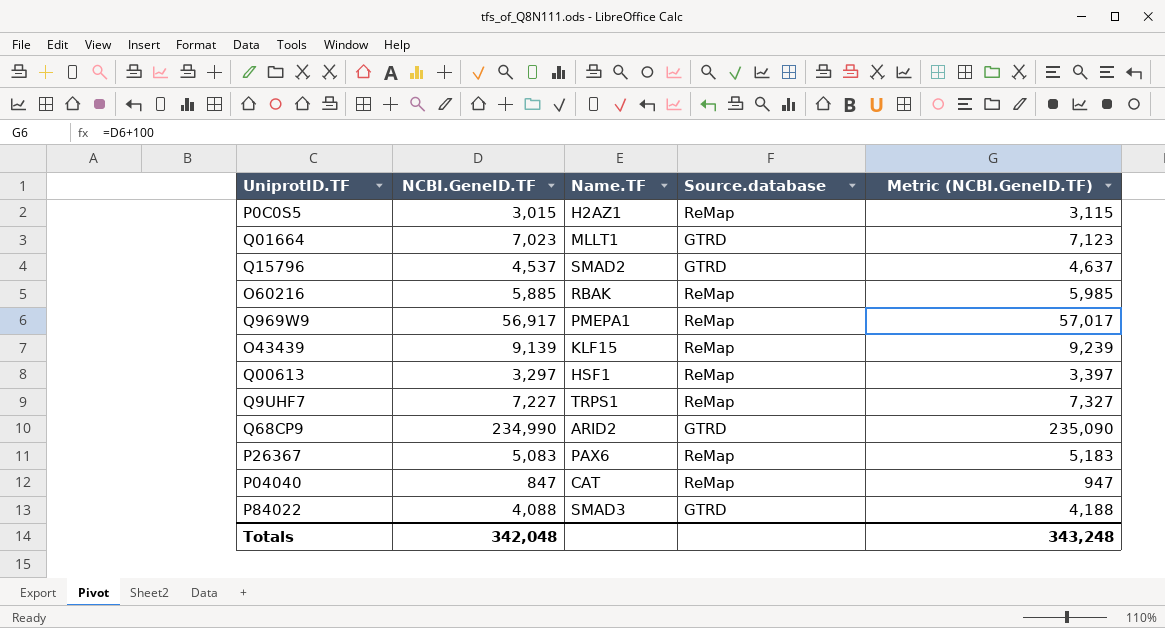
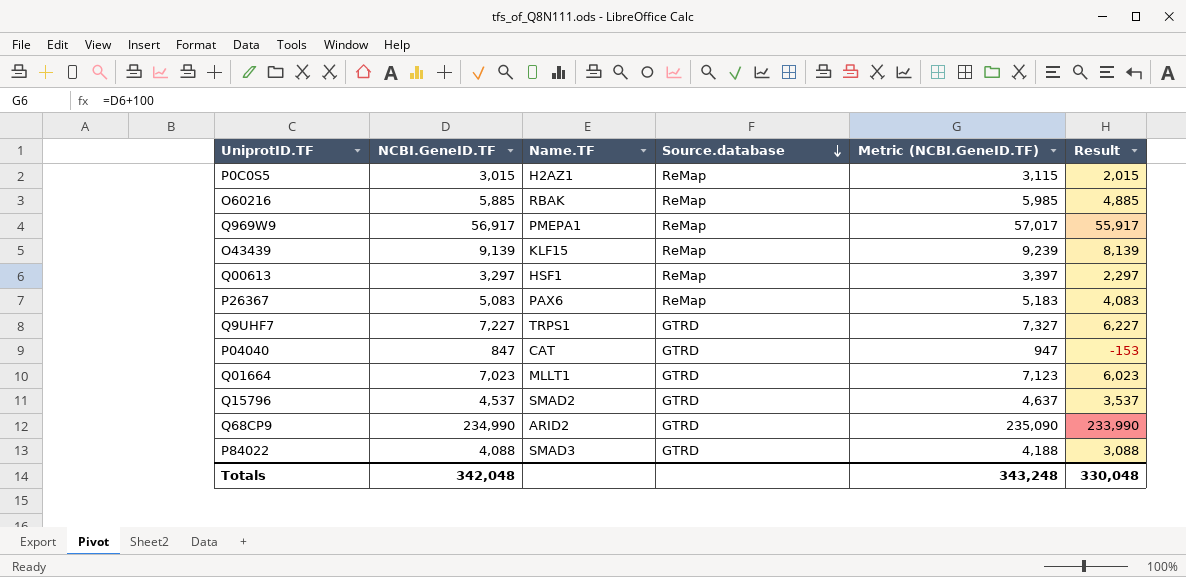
row order: none -> Source.database descending
column Result | formula: none -> [NCBI.GeneID.TF] - 1000
Q9UHF7 | Source.database: ReMap -> GTRD
P04040 | Source.database: ReMap -> GTRD

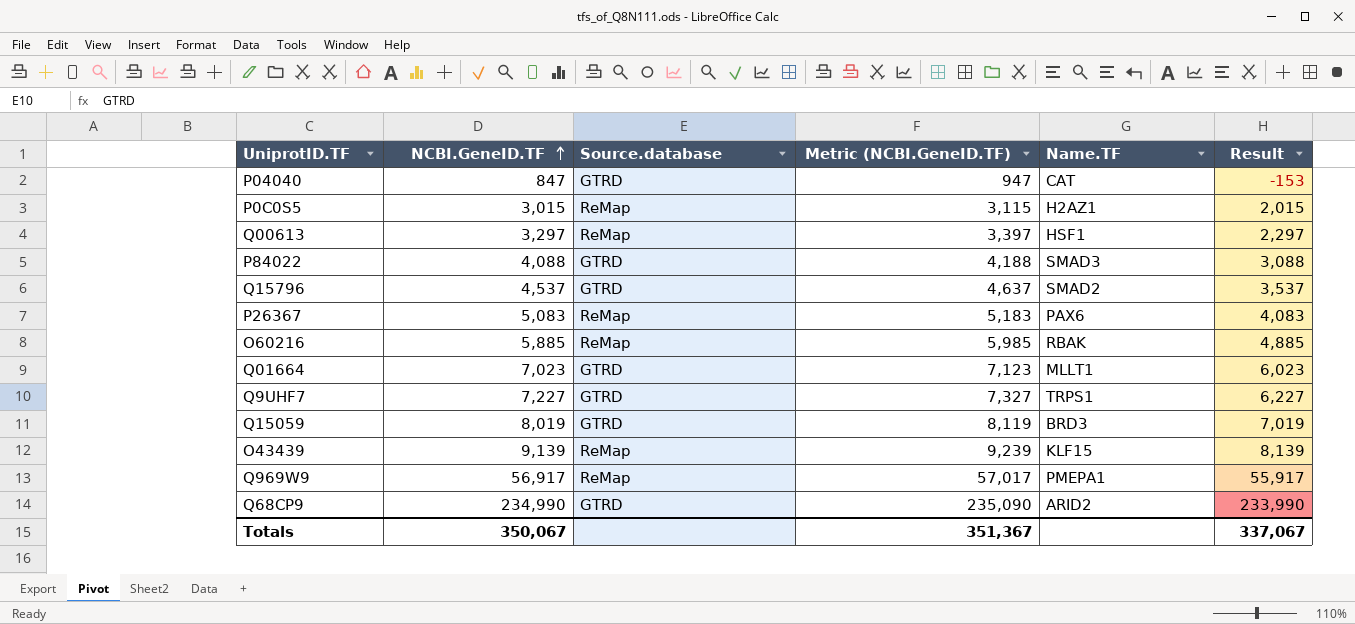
row order: Source.database descending -> NCBI.GeneID.TF ascending
column Name.TF | position: 3 -> 5
row Q15059: none -> 8,019 | GTRD | 8,119 | BRD3 | 7,019
Totals | NCBI.GeneID.TF: 342,048 -> 350,067
Totals | Metric (NCBI.GeneID.TF): 343,248 -> 351,367
Totals | Result: 330,048 -> 337,067

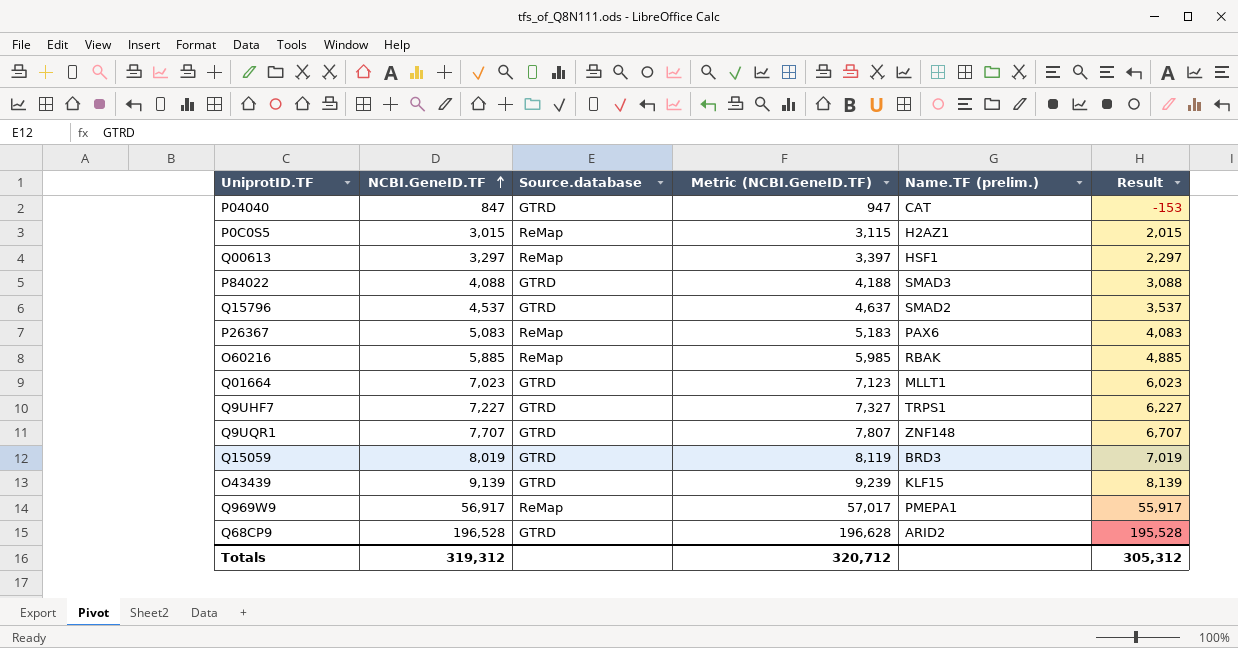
column name: Name.TF -> Name.TF (prelim.)
row Q9UQR1: none -> 7,707 | GTRD | 7,807 | ZNF148 | 6,707
O43439 | Source.database: ReMap -> GTRD
Q68CP9 | NCBI.GeneID.TF: 234,990 -> 196,528
Q68CP9 | Metric (NCBI.GeneID.TF): 235,090 -> 196,628
Q68CP9 | Result: 233,990 -> 195,528
Totals | NCBI.GeneID.TF: 350,067 -> 319,312
Totals | Metric (NCBI.GeneID.TF): 351,367 -> 320,712
Totals | Result: 337,067 -> 305,312

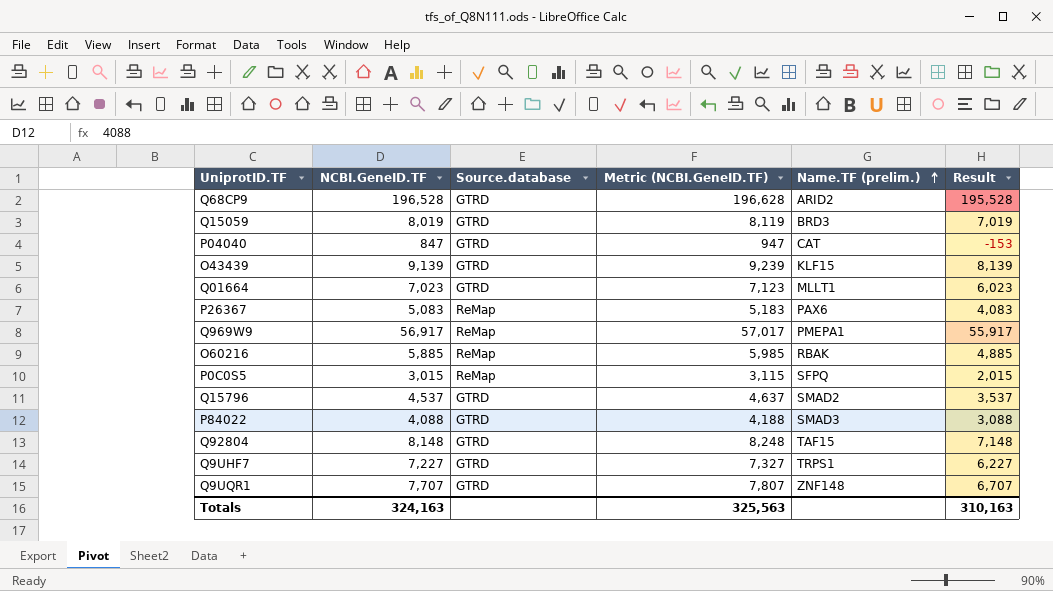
row order: NCBI.GeneID.TF ascending -> Name.TF (prelim.) ascending
row Q00613: 3,297 | ReMap | 3,397 | HSF1 | 2,297 -> none
P0C0S5 | Name.TF (prelim.): H2AZ1 -> SFPQ
row Q92804: none -> 8,148 | GTRD | 8,248 | TAF15 | 7,148
Totals | NCBI.GeneID.TF: 319,312 -> 324,163
Totals | Metric (NCBI.GeneID.TF): 320,712 -> 325,563
Totals | Result: 305,312 -> 310,163

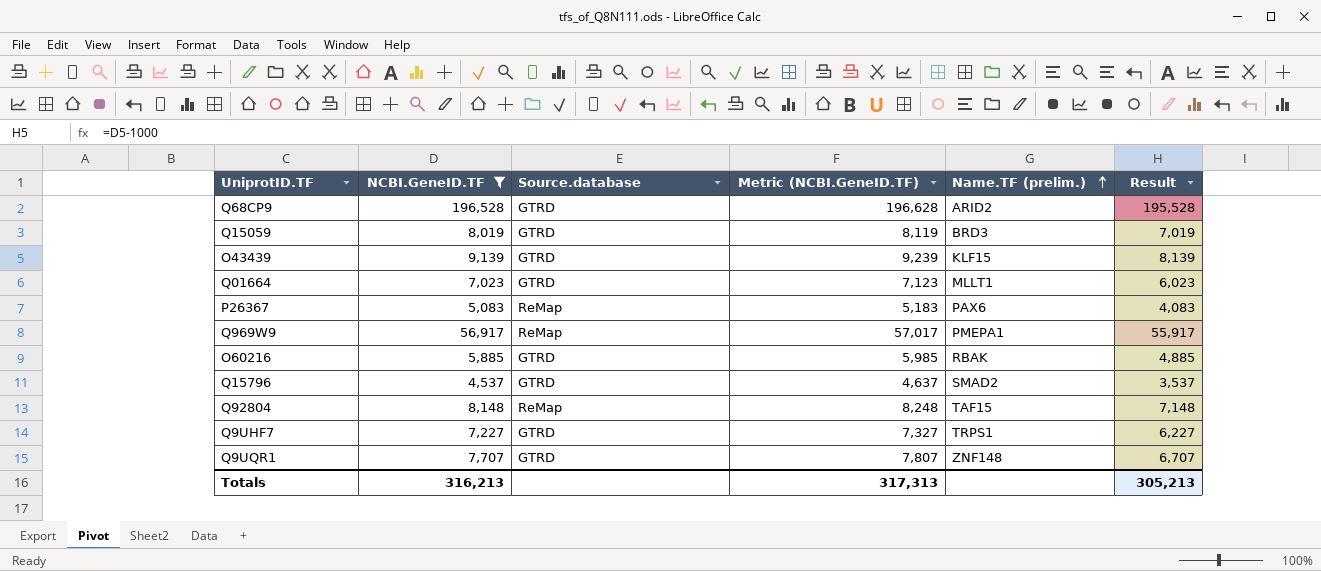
filter: none -> NCBI.GeneID.TF >= 4,537
O60216 | Source.database: ReMap -> GTRD
Q92804 | Source.database: GTRD -> ReMap
Totals | NCBI.GeneID.TF: 324,163 -> 316,213
Totals | Metric (NCBI.GeneID.TF): 325,563 -> 317,313
Totals | Result: 310,163 -> 305,213

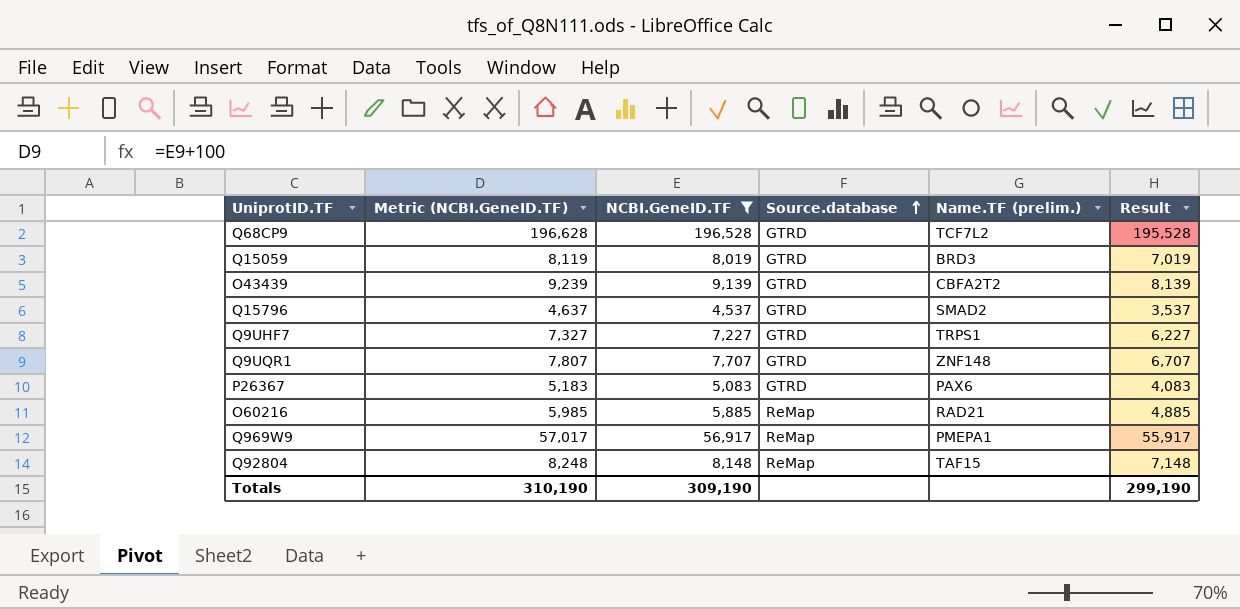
row order: Name.TF (prelim.) ascending -> Source.database ascending
column Metric (NCBI.GeneID.TF) | position: 4 -> 2
row Q01664: 7,023 | GTRD | 7,123 | MLLT1 | 6,023 -> none
Q68CP9 | Name.TF (prelim.): ARID2 -> TCF7L2
O43439 | Name.TF (prelim.): KLF15 -> CBFA2T2
P26367 | Source.database: ReMap -> GTRD
O60216 | Source.database: GTRD -> ReMap
O60216 | Name.TF (prelim.): RBAK -> RAD21
Totals | Metric (NCBI.GeneID.TF): 317,313 -> 310,190
Totals | NCBI.GeneID.TF: 316,213 -> 309,190
Totals | Result: 305,213 -> 299,190

